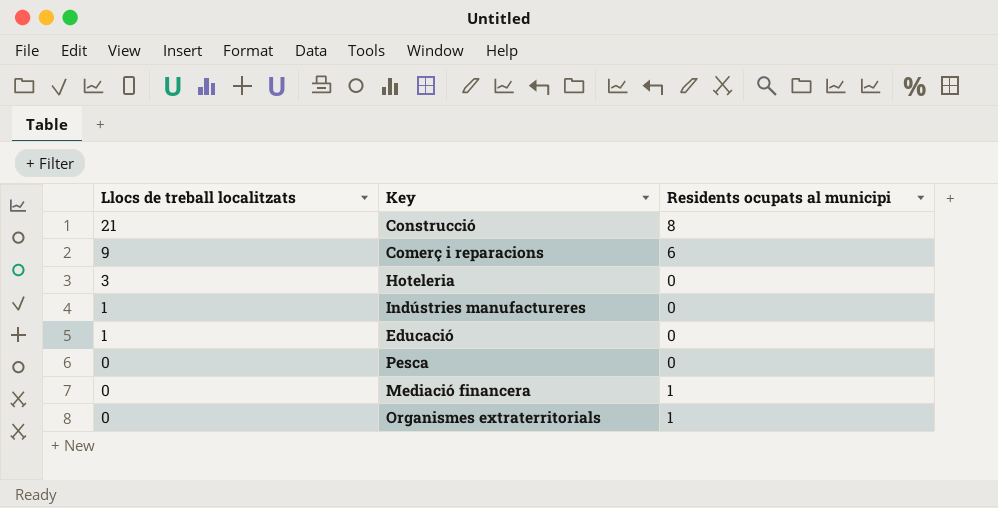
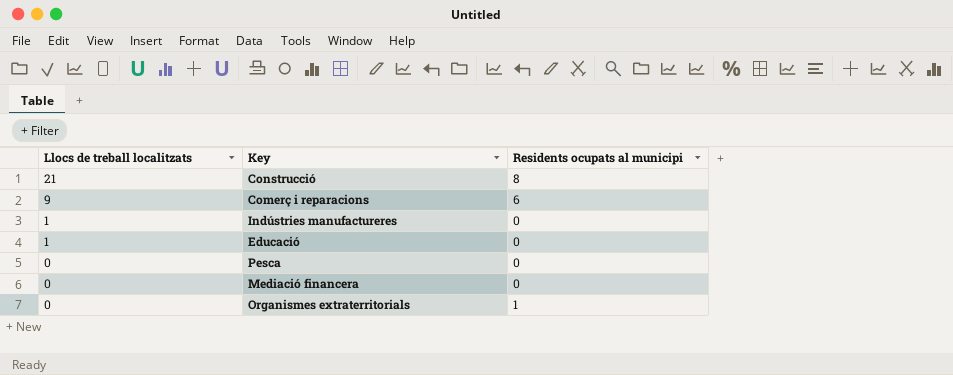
row Hoteleria: 3 | 0 -> none
Mediació financera | Residents ocupats al municipi: 1 -> 0

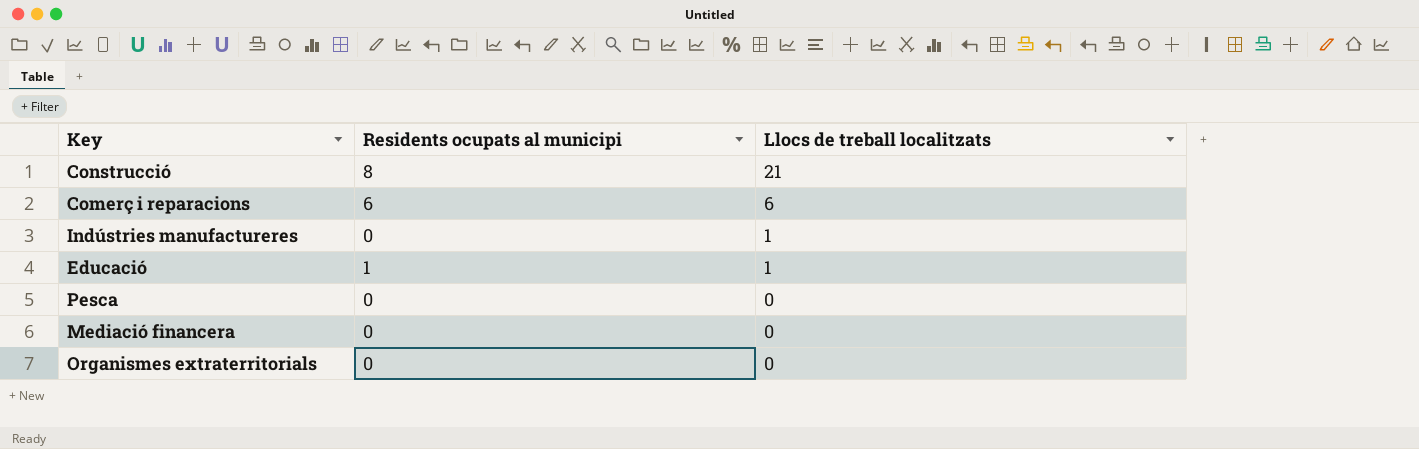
column Llocs de treball localitzats | position: 1 -> 3
Comerç i reparacions | Llocs de treball localitzats: 9 -> 6
Educació | Residents ocupats al municipi: 0 -> 1
Organismes extraterritorials | Residents ocupats al municipi: 1 -> 0

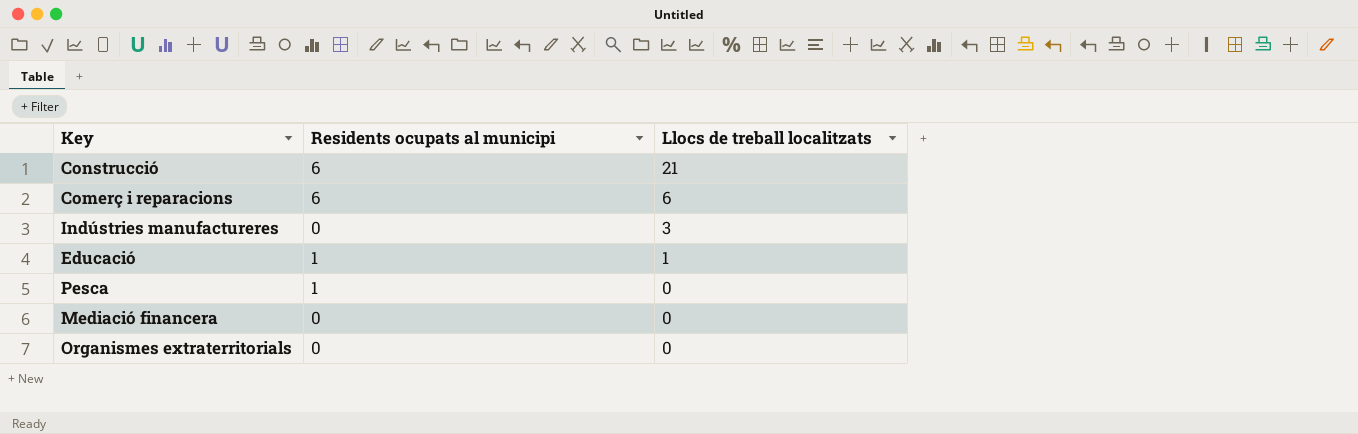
Construcció | Residents ocupats al municipi: 8 -> 6
Indústries manufactureres | Llocs de treball localitzats: 1 -> 3
Pesca | Residents ocupats al municipi: 0 -> 1

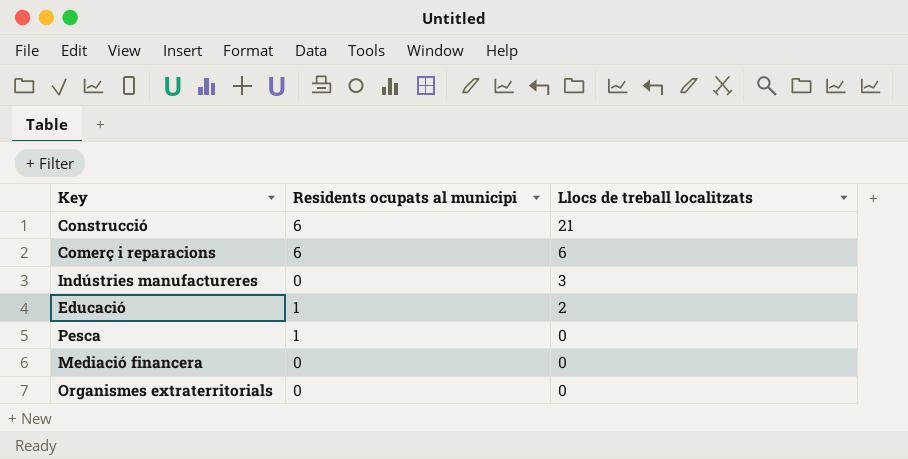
Educació | Llocs de treball localitzats: 1 -> 2

